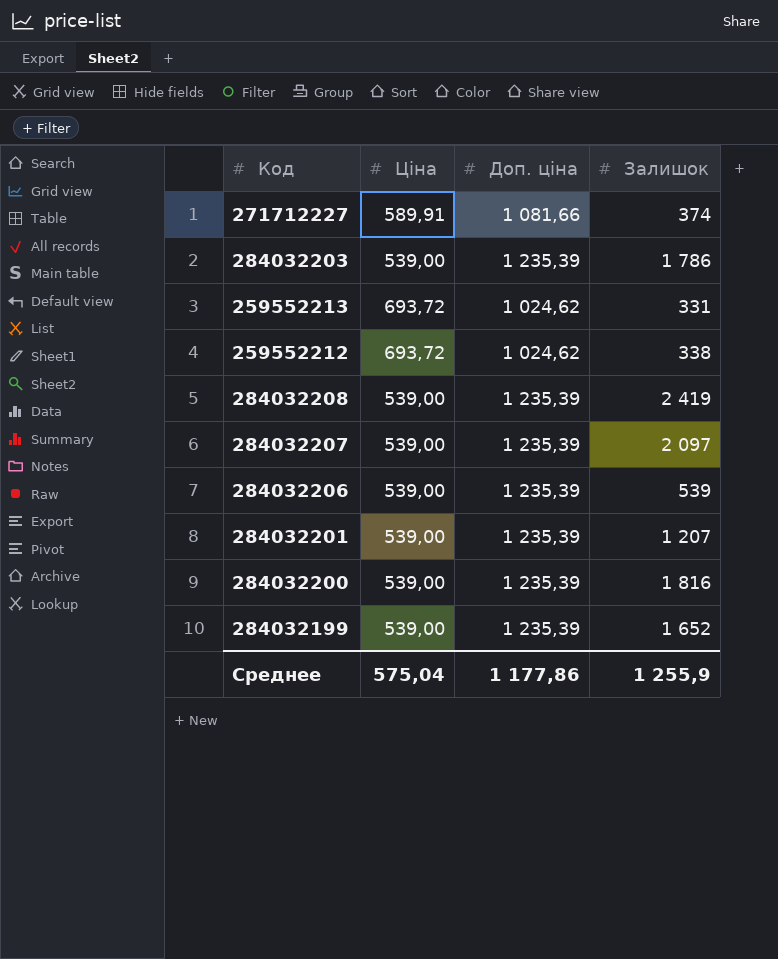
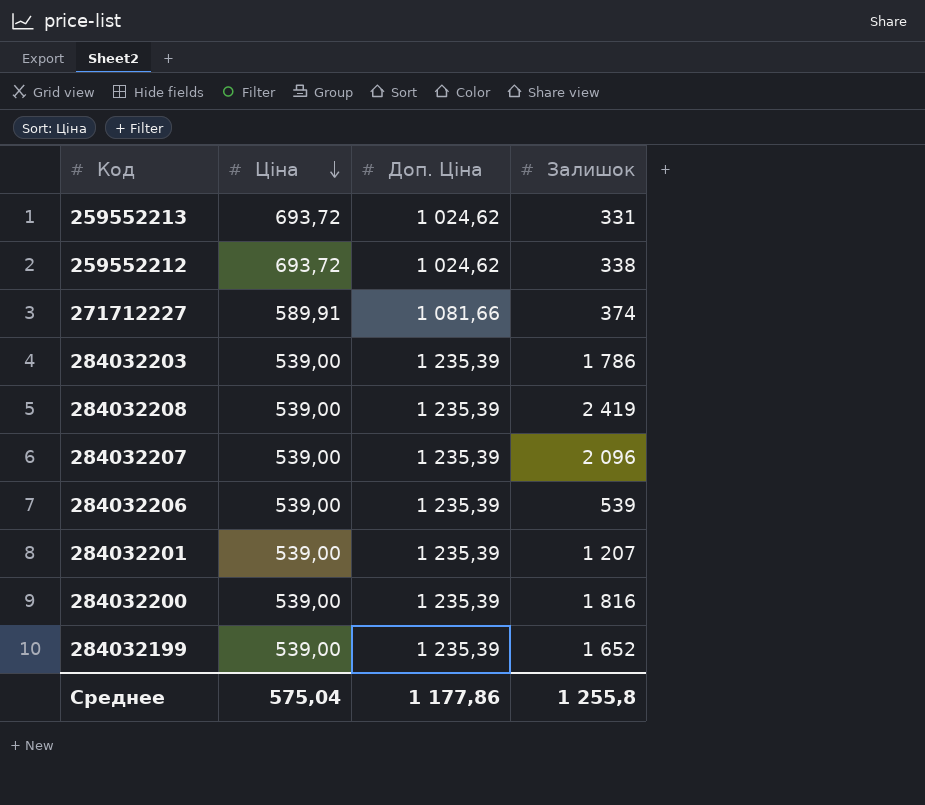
row order: none -> Ціна descending
column name: Доп. ціна -> Доп. Ціна
284032207 | Залишок: 2 097 -> 2 096
Среднее | Залишок: 1 255,9 -> 1 255,8

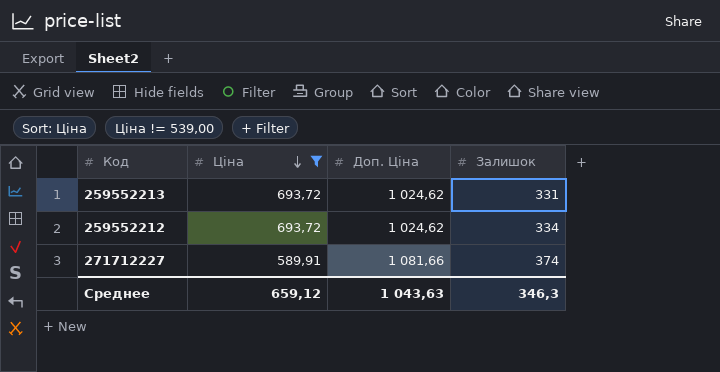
filter: none -> Ціна != 539,00
259552212 | Залишок: 338 -> 334
Среднее | Ціна: 575,04 -> 659,12
Среднее | Доп. Ціна: 1 177,86 -> 1 043,63
Среднее | Залишок: 1 255,8 -> 346,3

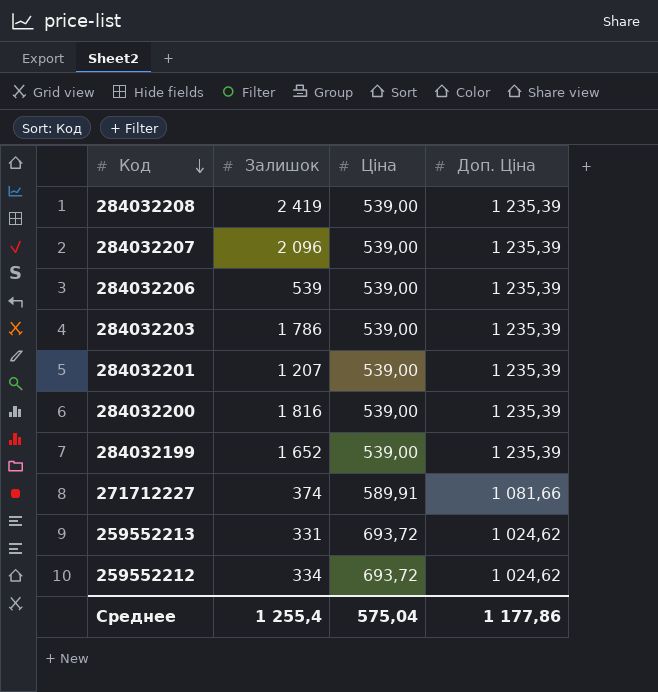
filter: Ціна != 539,00 -> none
row order: Ціна descending -> Код descending
column Залишок | position: 4 -> 2
Среднее | Залишок: 346,3 -> 1 255,4
Среднее | Ціна: 659,12 -> 575,04
Среднее | Доп. Ціна: 1 043,63 -> 1 177,86

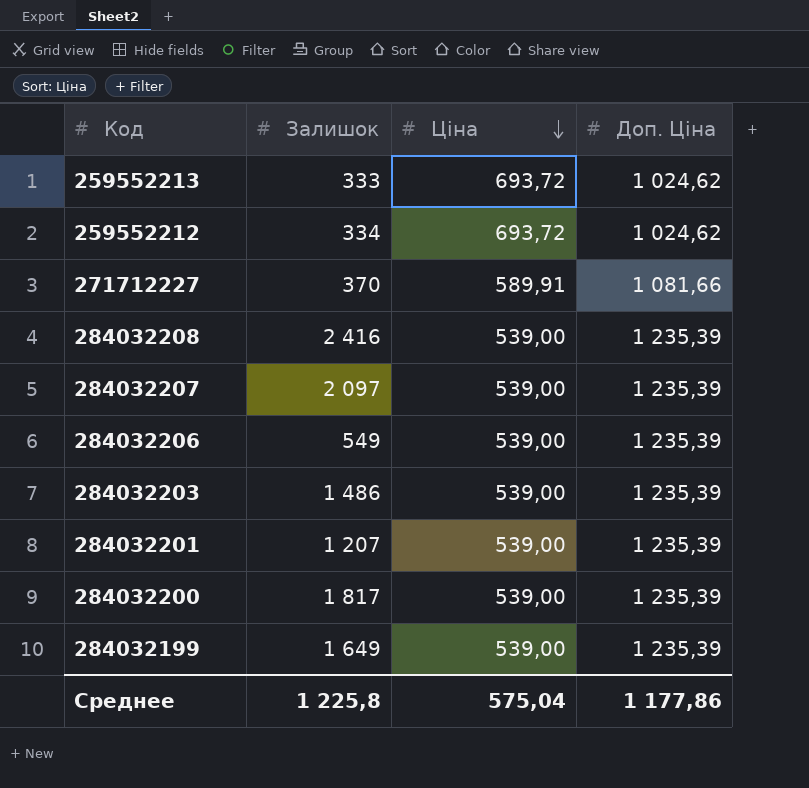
row order: Код descending -> Ціна descending
259552213 | Залишок: 331 -> 333
271712227 | Залишок: 374 -> 370
284032208 | Залишок: 2 419 -> 2 416
284032207 | Залишок: 2 096 -> 2 097
284032206 | Залишок: 539 -> 549
284032203 | Залишок: 1 786 -> 1 486
284032200 | Залишок: 1 816 -> 1 817
284032199 | Залишок: 1 652 -> 1 649
Среднее | Залишок: 1 255,4 -> 1 225,8

